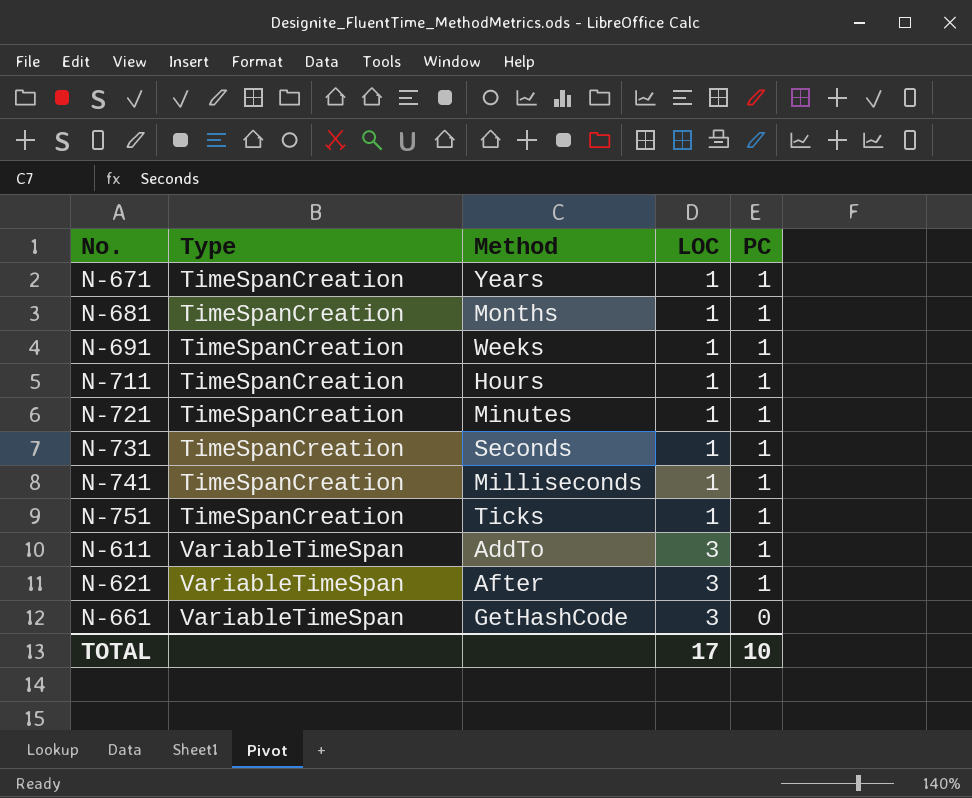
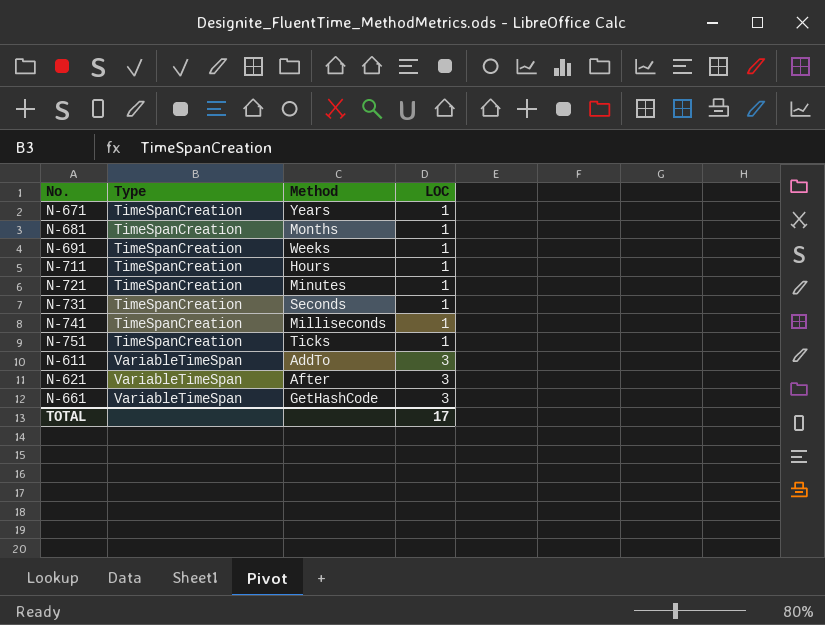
column PC | position: 5 -> none

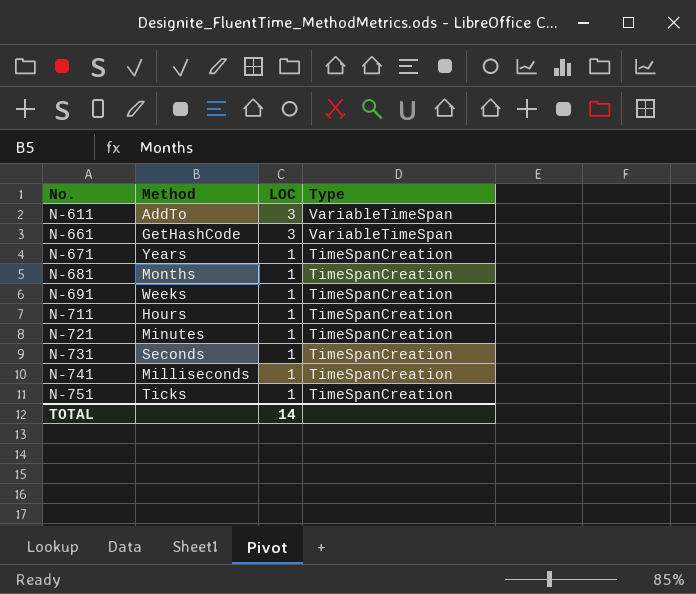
row order: Type ascending -> No. ascending
column Type | position: 2 -> 4
row N-621: VariableTimeSpan | After | 3 -> none
TOTAL | LOC: 17 -> 14

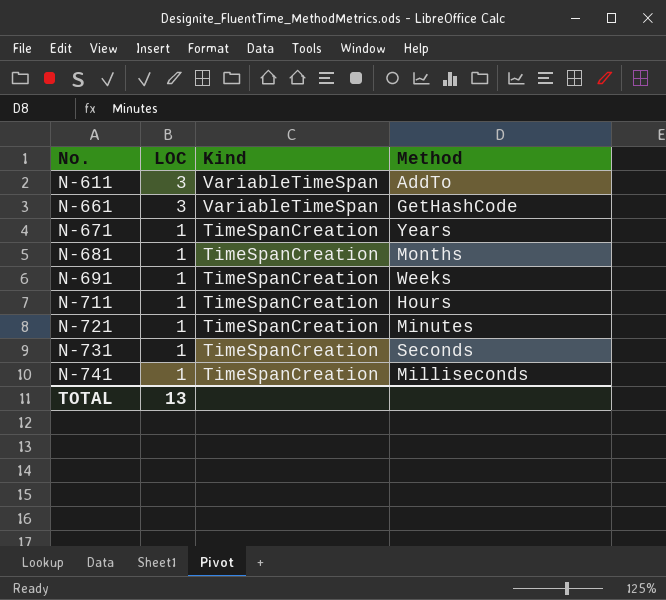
column name: Type -> Kind
column Method | position: 2 -> 4
row N-751: Ticks | 1 | TimeSpanCreation -> none
TOTAL | LOC: 14 -> 13

